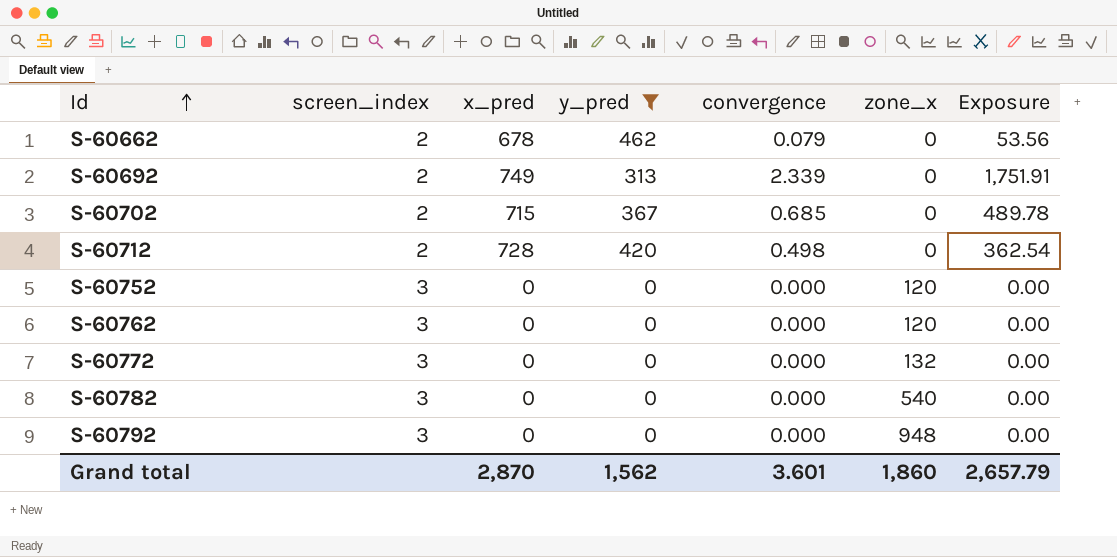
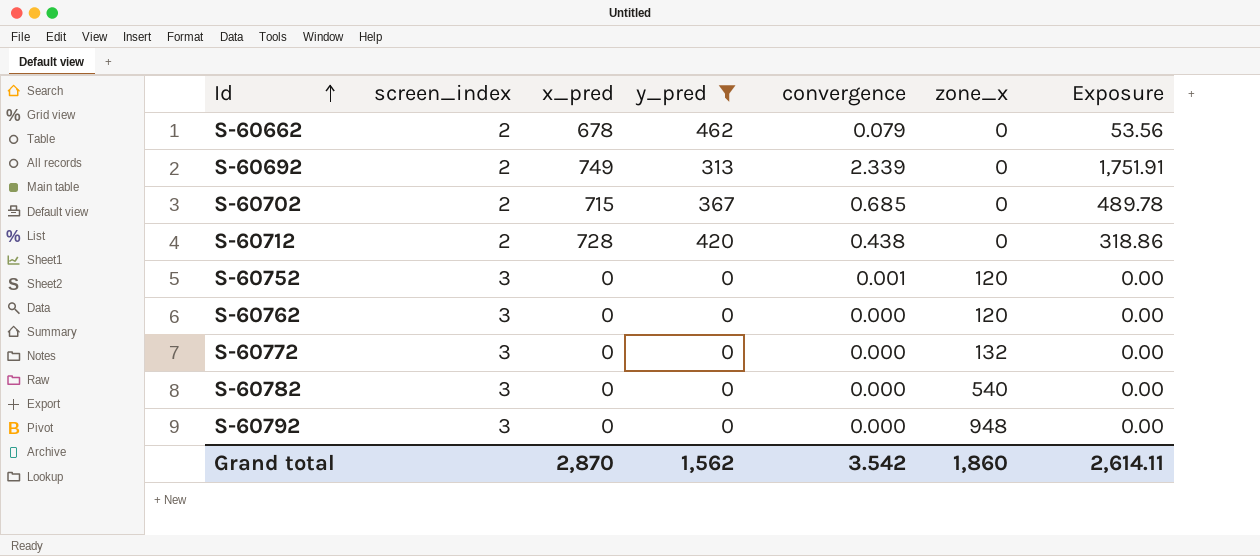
S-60712 | convergence: 0.498 -> 0.438
S-60712 | Exposure: 362.54 -> 318.86
S-60752 | convergence: 0.000 -> 0.001
Grand total | convergence: 3.601 -> 3.542
Grand total | Exposure: 2,657.79 -> 2,614.11

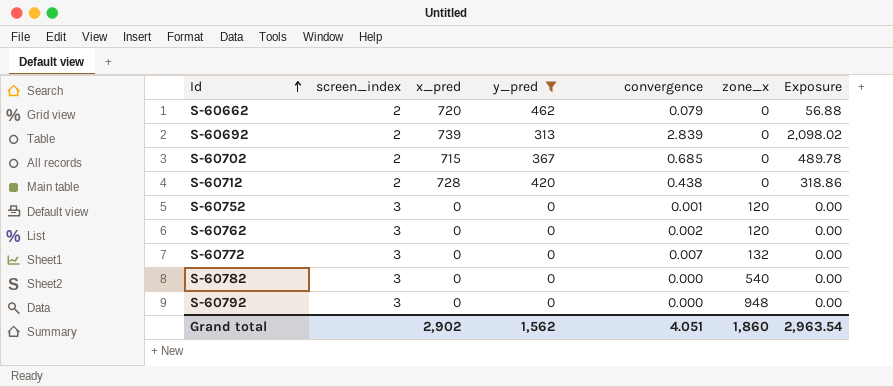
S-60662 | x_pred: 678 -> 720
S-60662 | Exposure: 53.56 -> 56.88
S-60692 | x_pred: 749 -> 739
S-60692 | convergence: 2.339 -> 2.839
S-60692 | Exposure: 1,751.91 -> 2,098.02
S-60762 | convergence: 0.000 -> 0.002
S-60772 | convergence: 0.000 -> 0.007
Grand total | x_pred: 2,870 -> 2,902
Grand total | convergence: 3.542 -> 4.051
Grand total | Exposure: 2,614.11 -> 2,963.54

